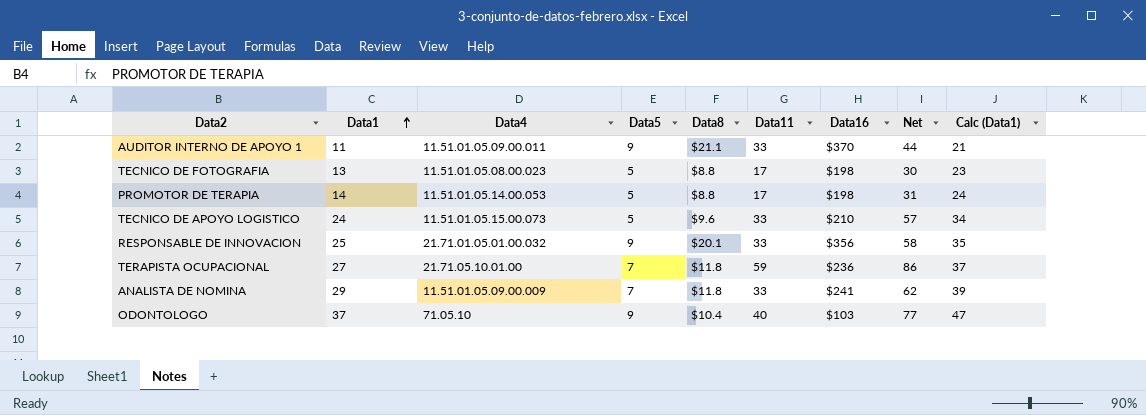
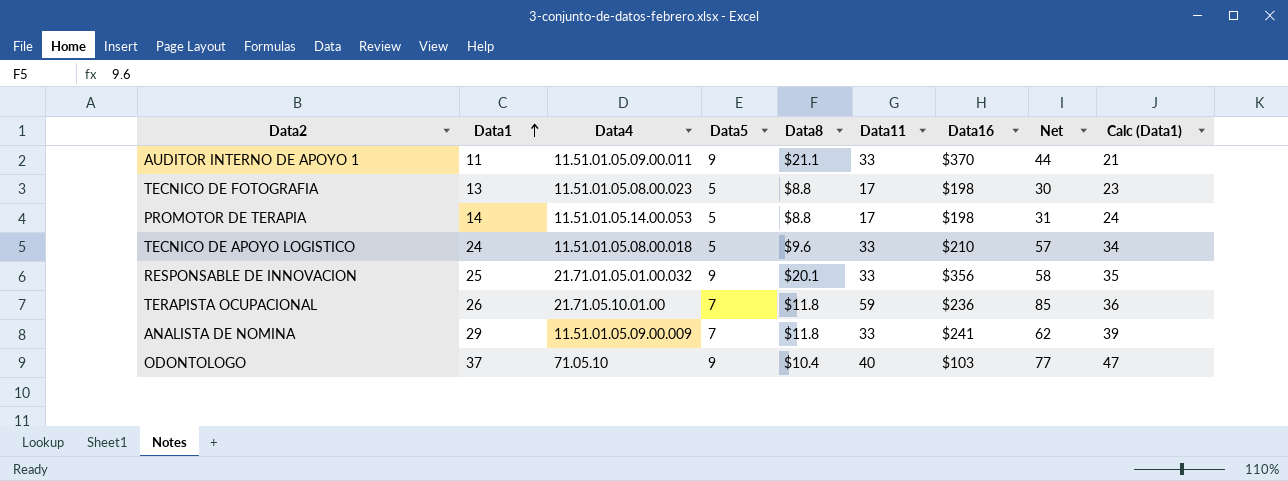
TECNICO DE APOYO LOGISTICO | Data4: 11.51.01.05.15.00.073 -> 11.51.01.05.08.00.018
TERAPISTA OCUPACIONAL | Data1: 27 -> 26
TERAPISTA OCUPACIONAL | Net: 86 -> 85
TERAPISTA OCUPACIONAL | Calc (Data1): 37 -> 36

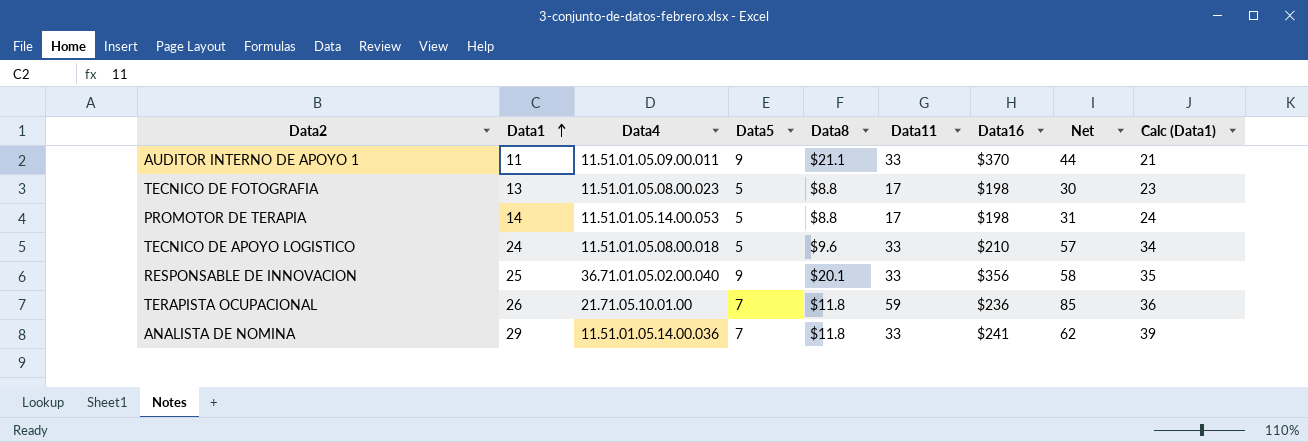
row ODONTOLOGO: 37 | 71.05.10 | 9 | $10.4 | 40 | $103 | 77 | 47 -> none
RESPONSABLE DE INNOVACION | Data4: 21.71.01.05.01.00.032 -> 36.71.01.05.02.00.040
ANALISTA DE NOMINA | Data4: 11.51.01.05.09.00.009 -> 11.51.01.05.14.00.036

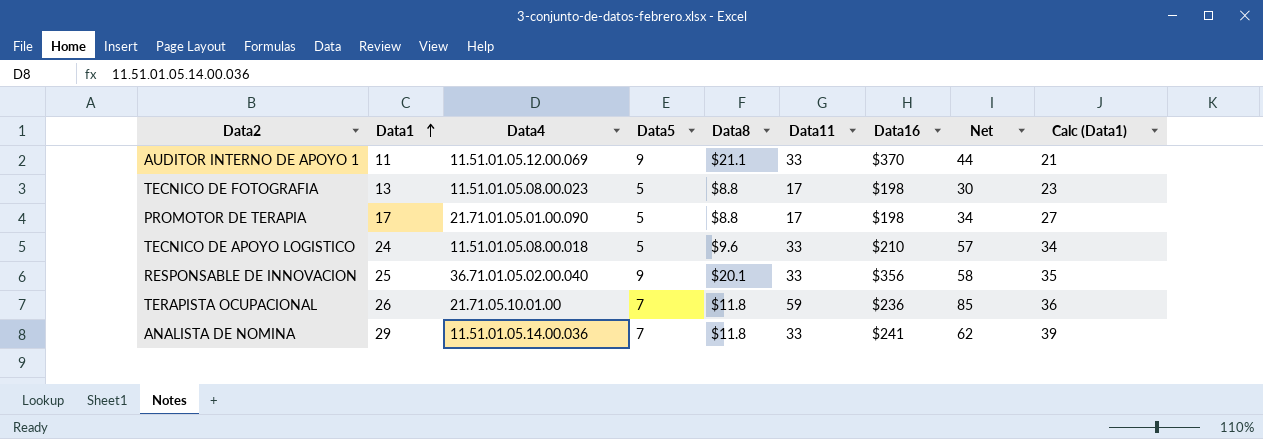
AUDITOR INTERNO DE APOYO 1 | Data4: 11.51.01.05.09.00.011 -> 11.51.01.05.12.00.069
PROMOTOR DE TERAPIA | Data1: 14 -> 17
PROMOTOR DE TERAPIA | Data4: 11.51.01.05.14.00.053 -> 21.71.01.05.01.00.090
PROMOTOR DE TERAPIA | Net: 31 -> 34
PROMOTOR DE TERAPIA | Calc (Data1): 24 -> 27

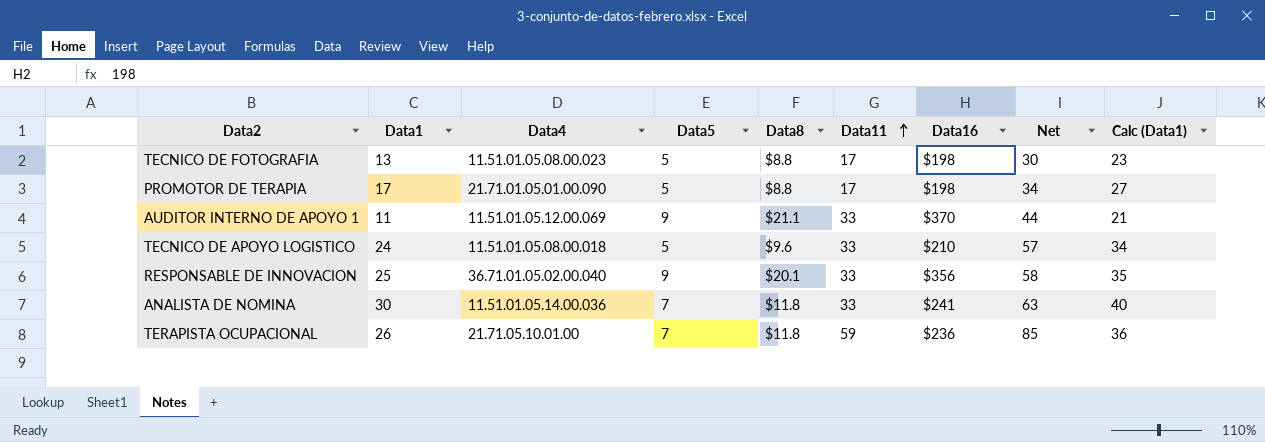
row order: Data1 ascending -> Data11 ascending
ANALISTA DE NOMINA | Data1: 29 -> 30
ANALISTA DE NOMINA | Net: 62 -> 63
ANALISTA DE NOMINA | Calc (Data1): 39 -> 40

